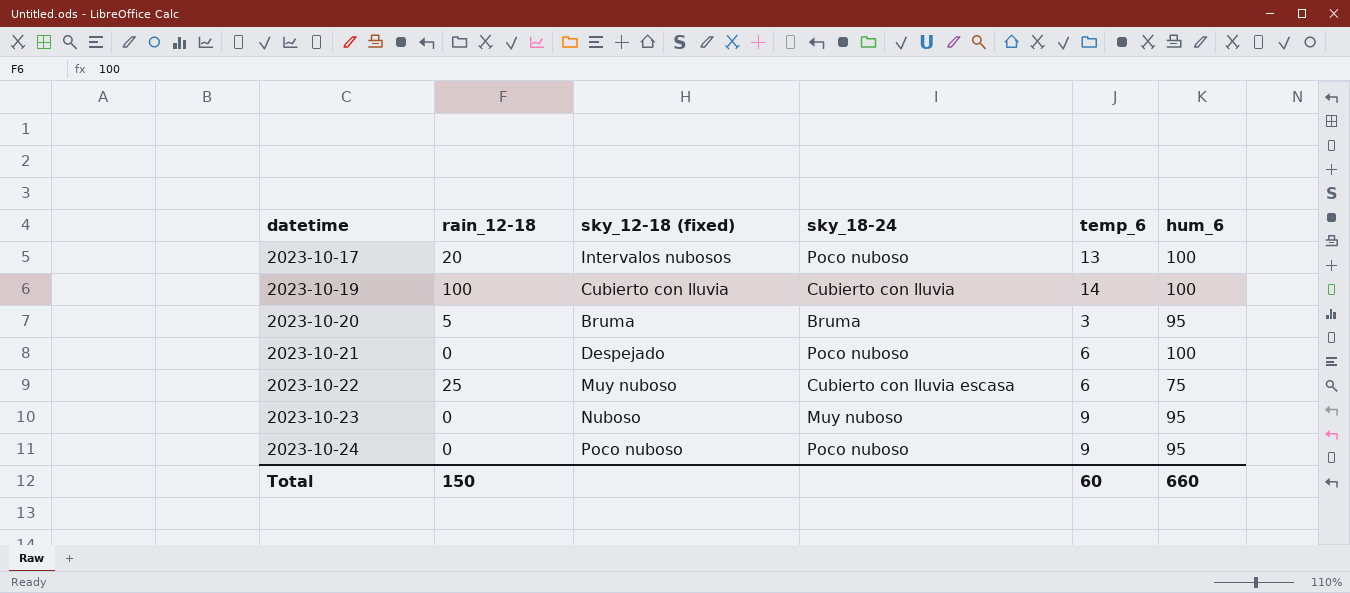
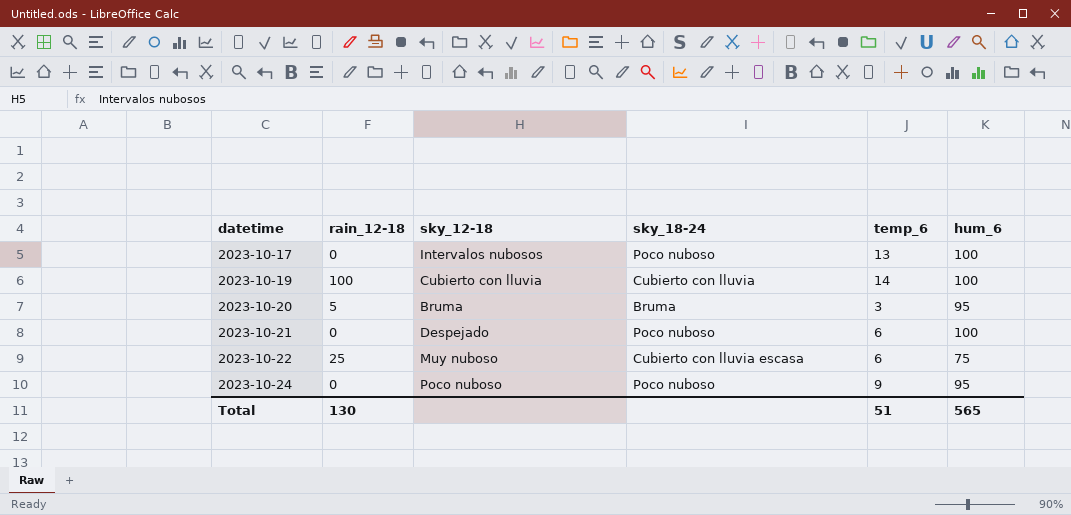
column name: sky_12-18 (fixed) -> sky_12-18
row 2023-10-23: 0 | Nuboso | Muy nuboso | 9 | 95 -> none
2023-10-17 | rain_12-18: 20 -> 0
Total | rain_12-18: 150 -> 130
Total | temp_6: 60 -> 51
Total | hum_6: 660 -> 565

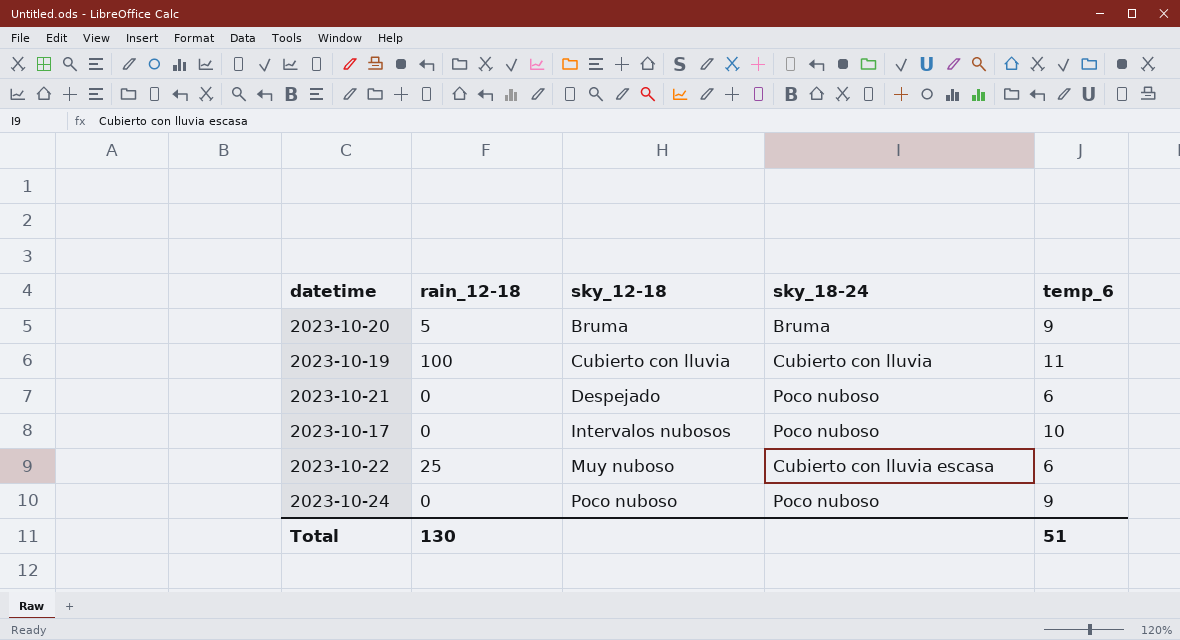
row order: datetime ascending -> sky_12-18 ascending
column hum_6 | position: 6 -> none
2023-10-20 | temp_6: 3 -> 9
2023-10-19 | temp_6: 14 -> 11
2023-10-17 | temp_6: 13 -> 10

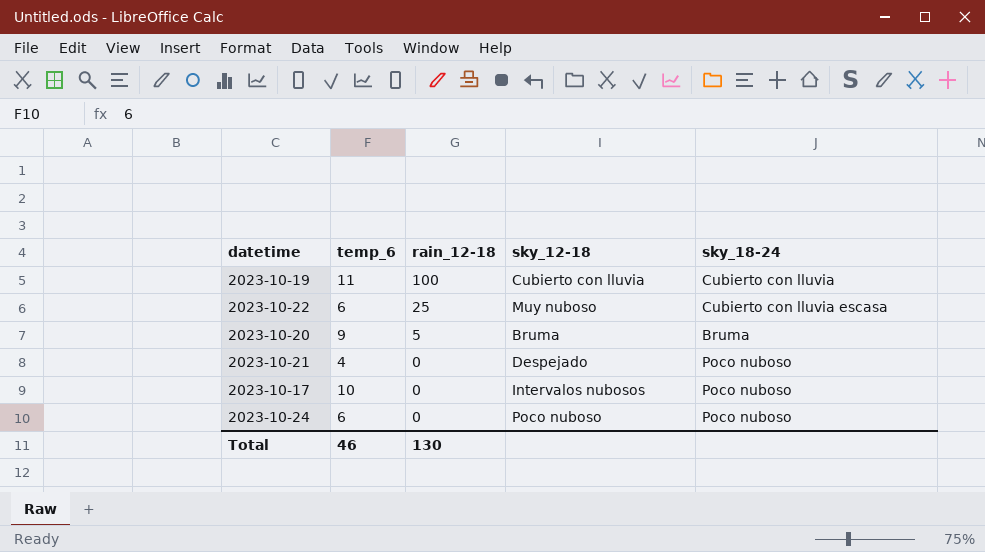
row order: sky_12-18 ascending -> rain_12-18 descending
column temp_6 | position: 5 -> 2
2023-10-21 | temp_6: 6 -> 4
2023-10-24 | temp_6: 9 -> 6
Total | temp_6: 51 -> 46

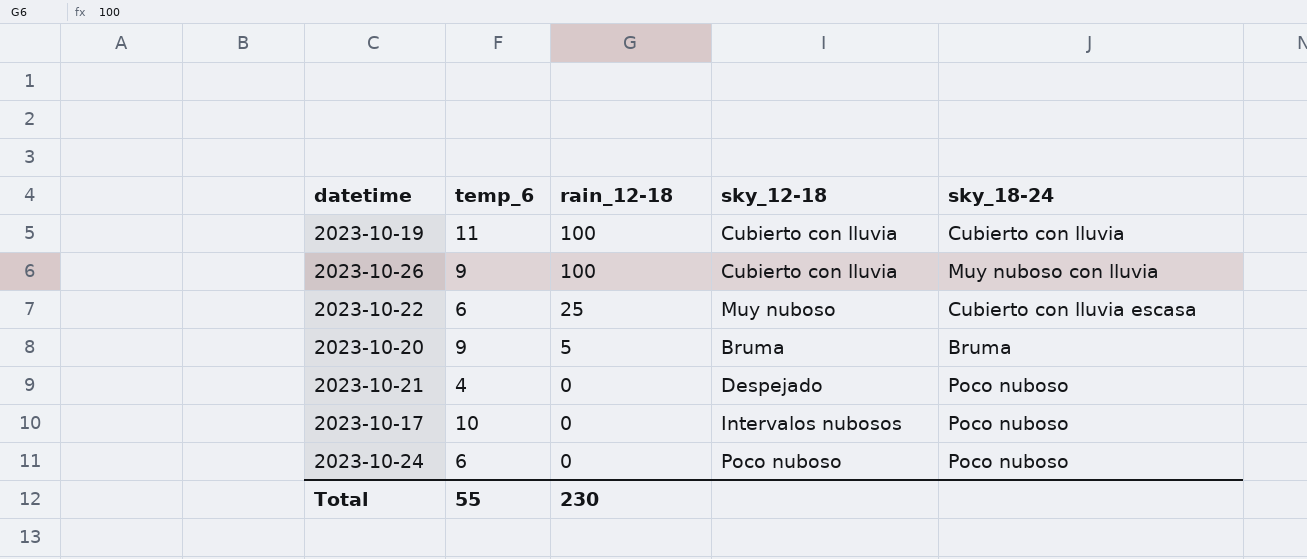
row 2023-10-26: none -> 9 | 100 | Cubierto con lluvia | Muy nuboso con lluvia
Total | temp_6: 46 -> 55
Total | rain_12-18: 130 -> 230

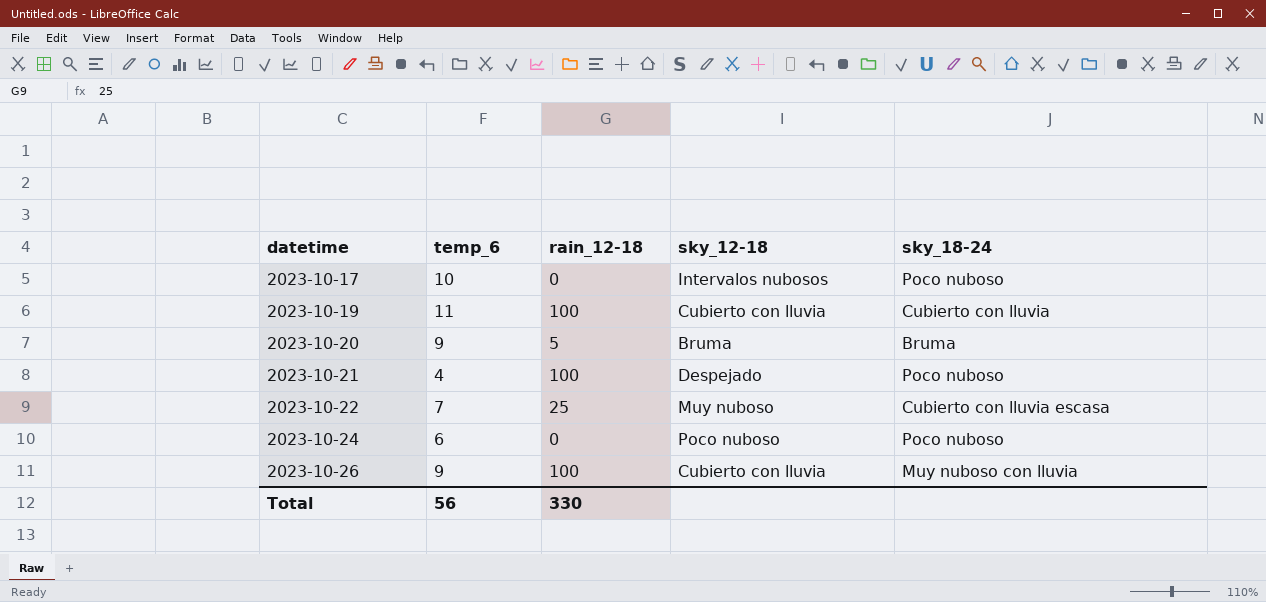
row order: rain_12-18 descending -> datetime ascending
2023-10-21 | rain_12-18: 0 -> 100
2023-10-22 | temp_6: 6 -> 7
Total | temp_6: 55 -> 56
Total | rain_12-18: 230 -> 330

